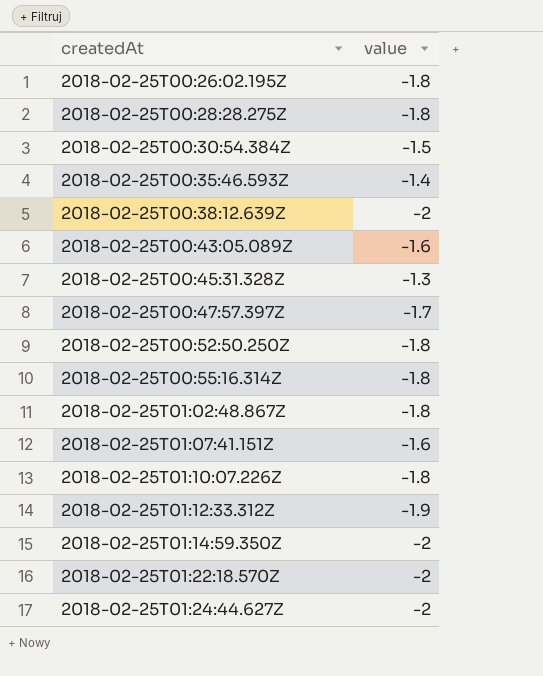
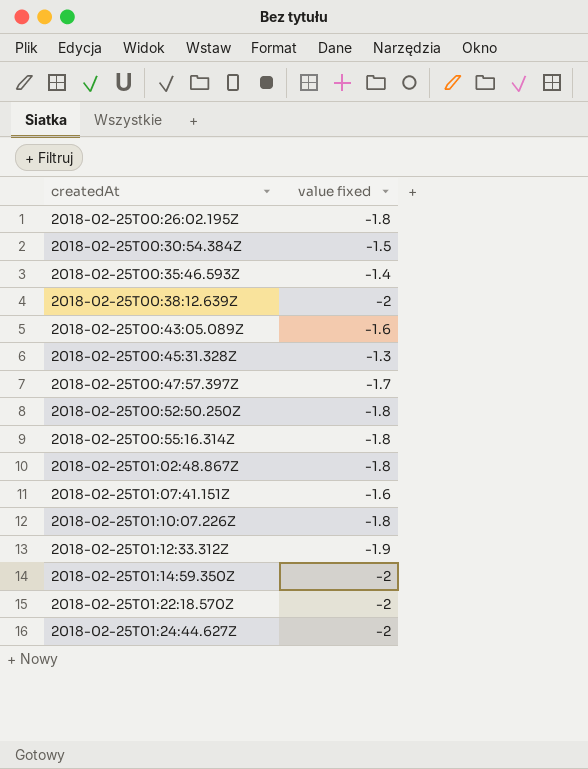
column name: value -> value fixed
row 2018-02-25T00:28:28.275Z: -1.8 -> none

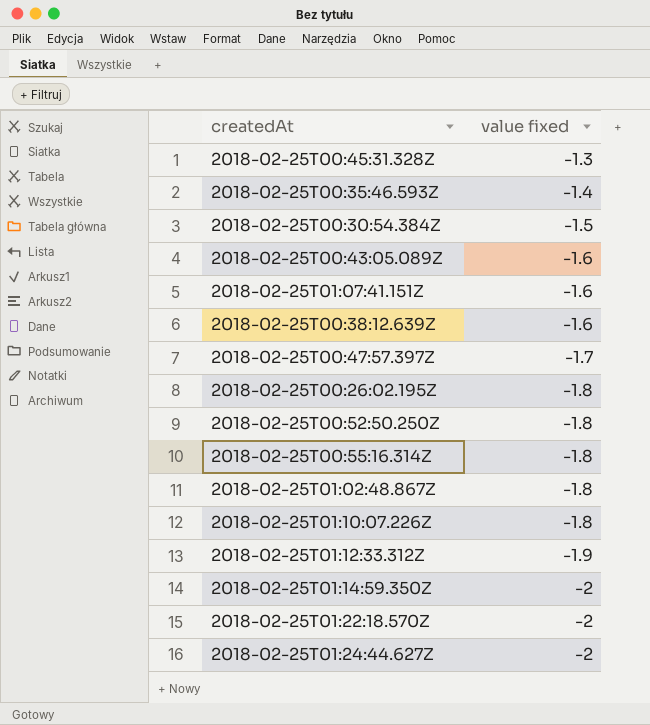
row order: createdAt ascending -> value fixed descending
2018-02-25T00:38:12.639Z | value fixed: -2 -> -1.6

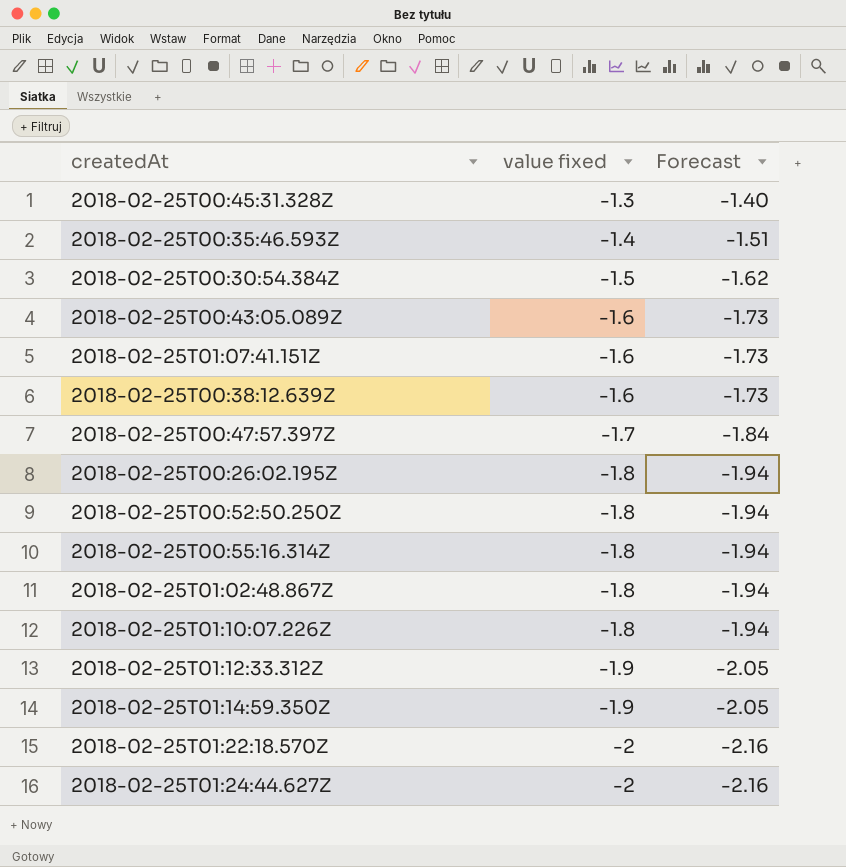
column Forecast | formula: none -> [value fixed] * 1.08
2018-02-25T01:14:59.350Z | value fixed: -2 -> -1.9

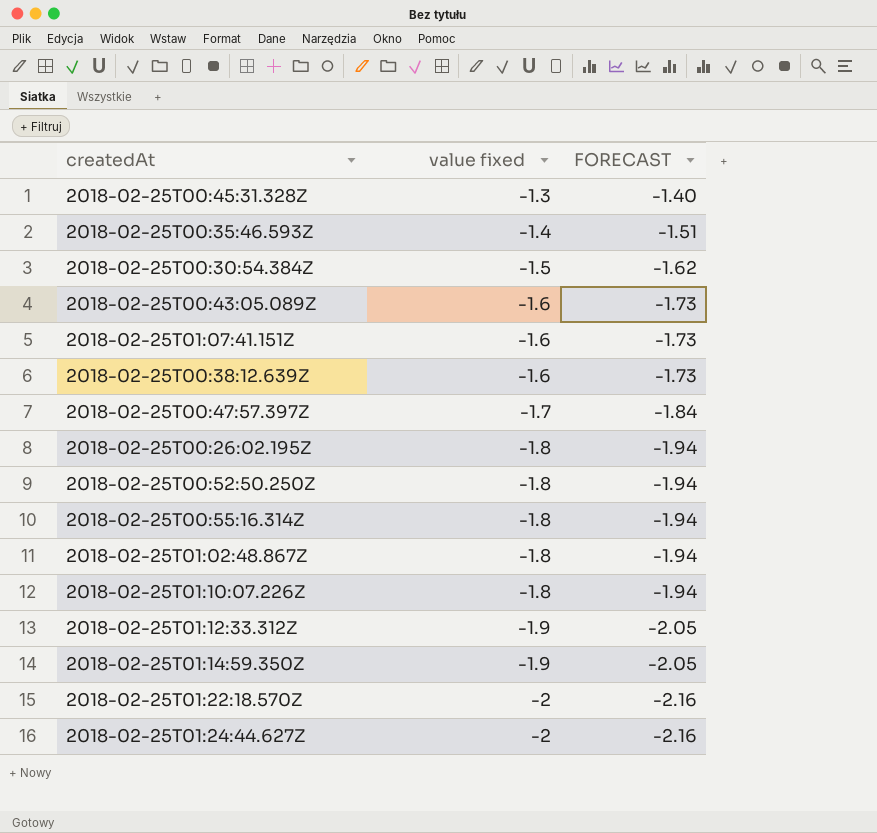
column name: Forecast -> FORECAST

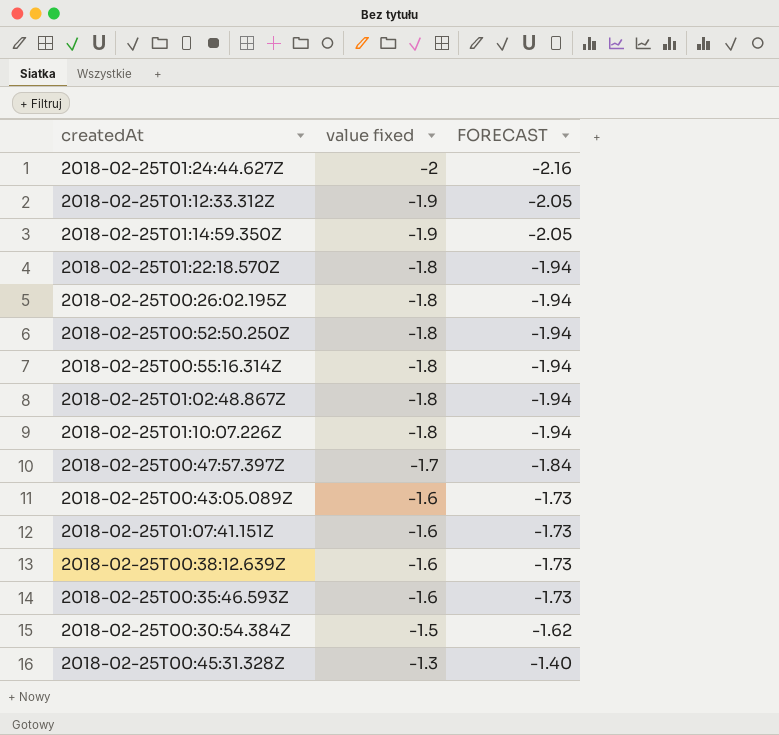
row order: value fixed descending -> value fixed ascending
2018-02-25T01:22:18.570Z | value fixed: -2 -> -1.8
2018-02-25T01:22:18.570Z | FORECAST: -2.16 -> -1.94
2018-02-25T00:35:46.593Z | value fixed: -1.4 -> -1.6
2018-02-25T00:35:46.593Z | FORECAST: -1.51 -> -1.73

